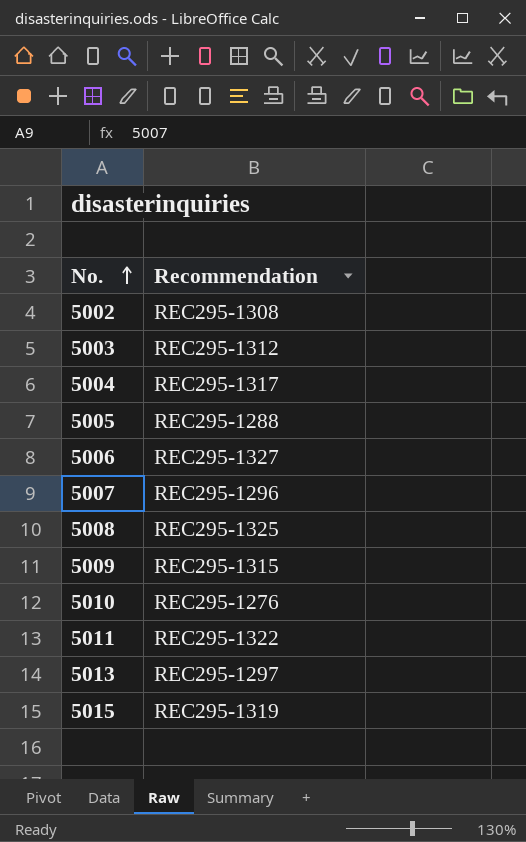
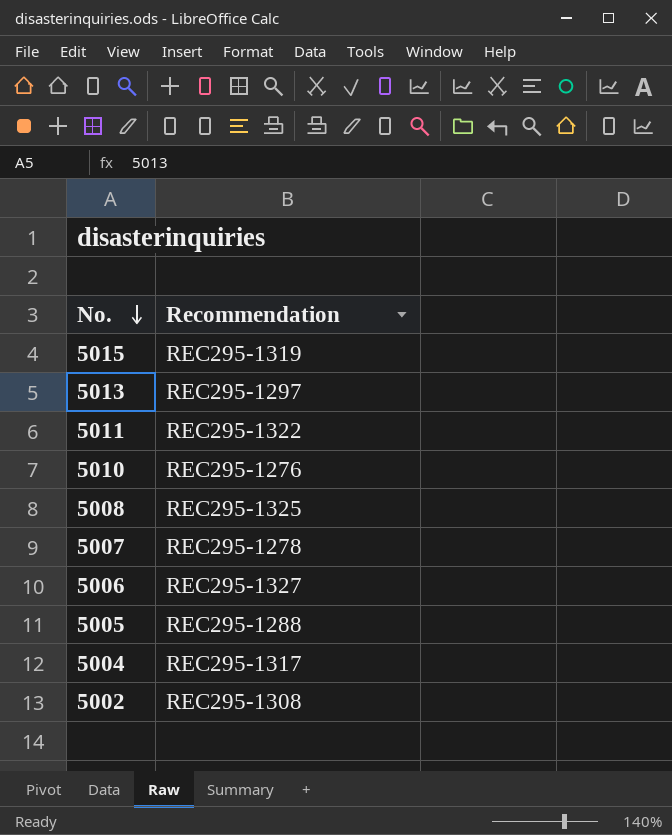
row order: No. ascending -> No. descending
row 5003: REC295-1312 -> none
row 5009: REC295-1315 -> none
5007 | Recommendation: REC295-1296 -> REC295-1278

